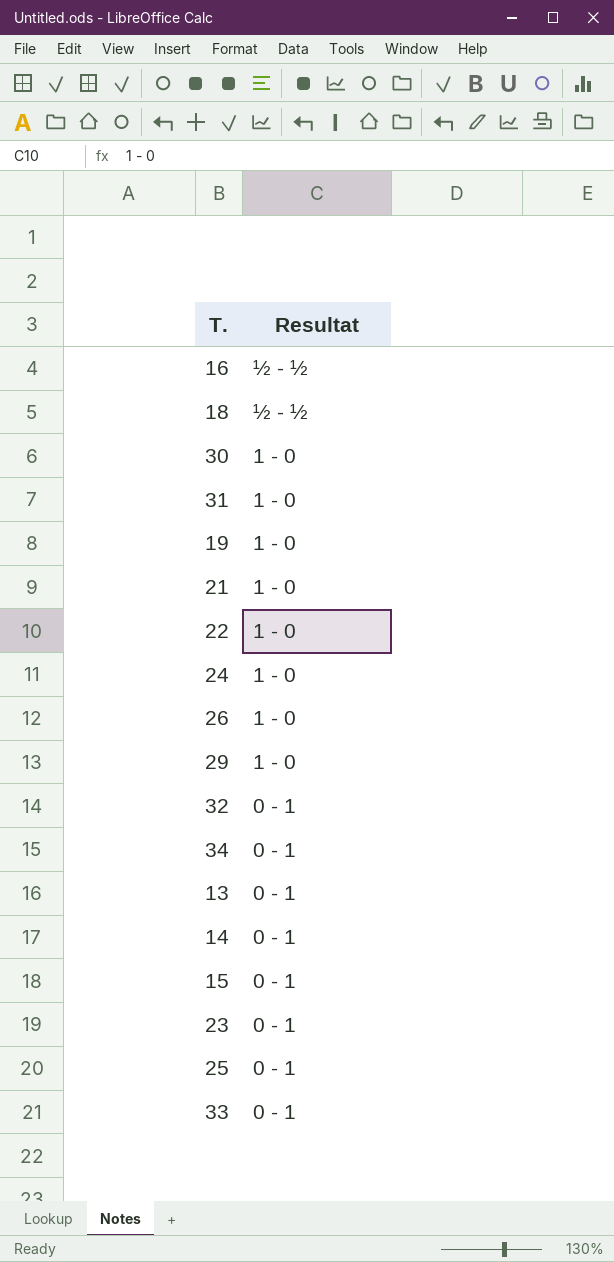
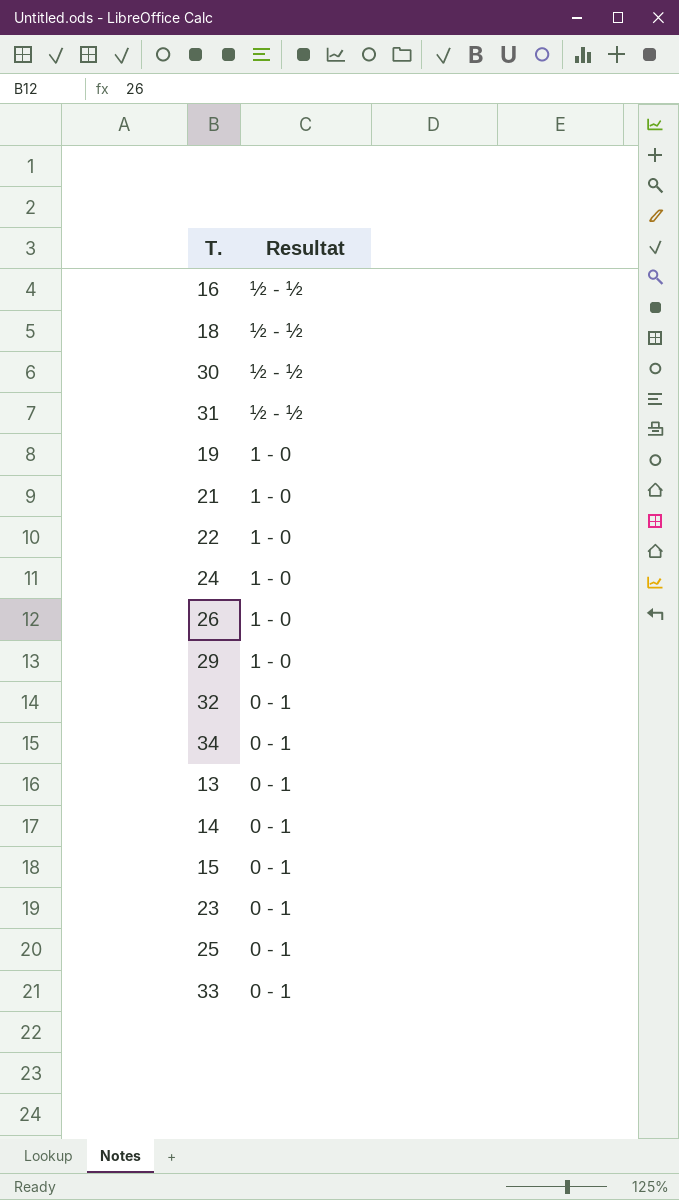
30 | Resultat: 1 - 0 -> ½ - ½
31 | Resultat: 1 - 0 -> ½ - ½

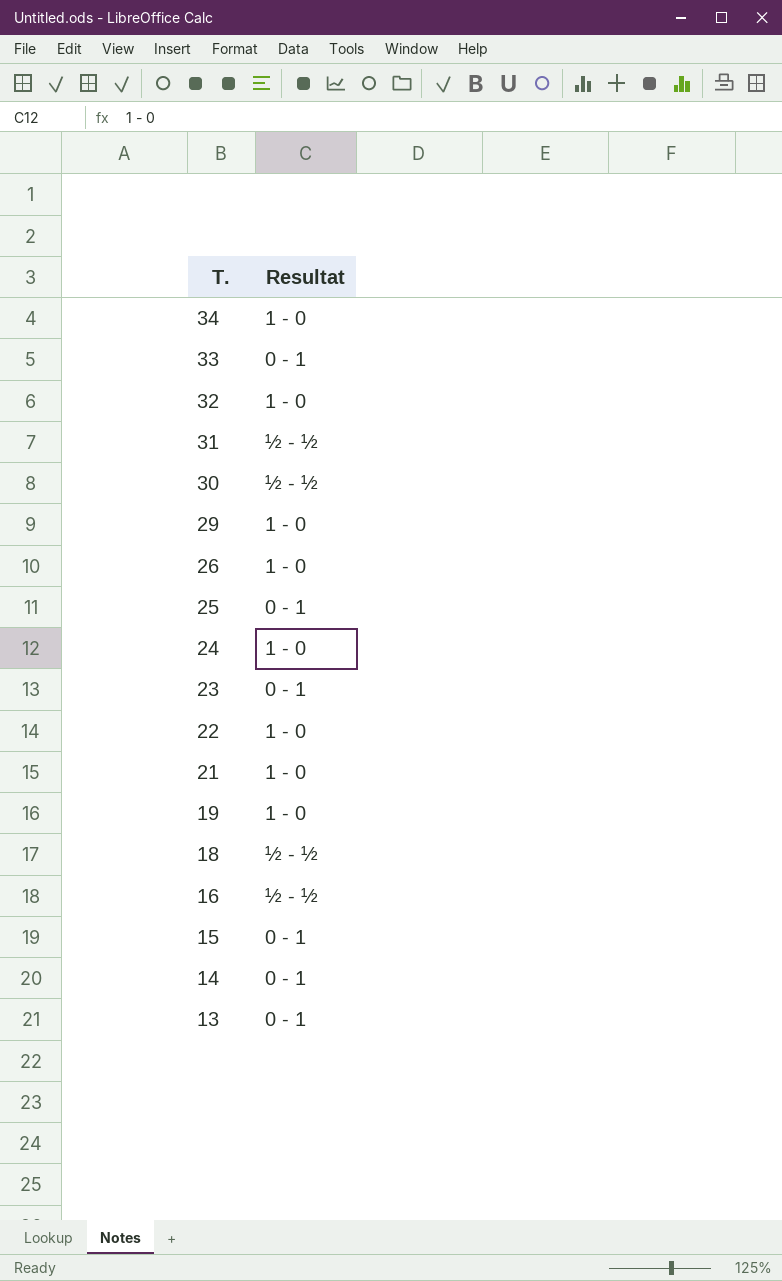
row order: Resultat descending -> T. descending
34 | Resultat: 0 - 1 -> 1 - 0
32 | Resultat: 0 - 1 -> 1 - 0

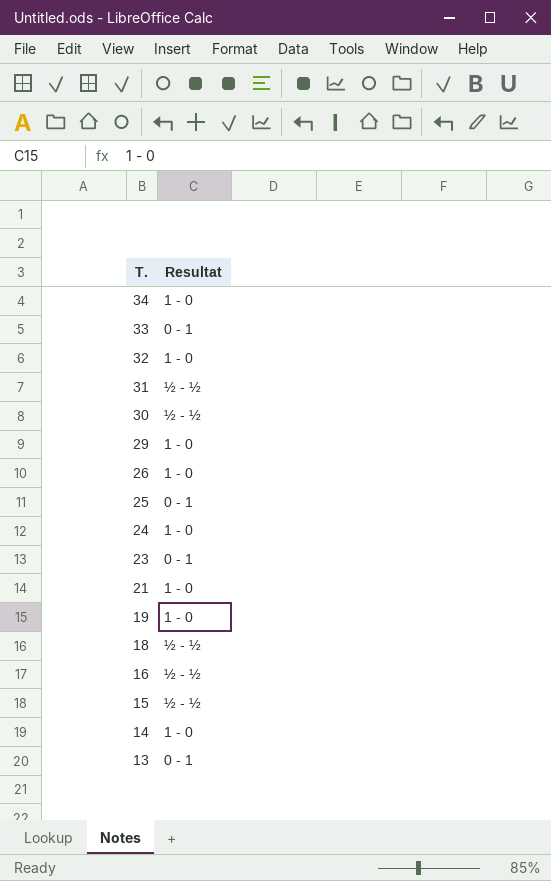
row 22: 1 - 0 -> none
15 | Resultat: 0 - 1 -> ½ - ½
14 | Resultat: 0 - 1 -> 1 - 0

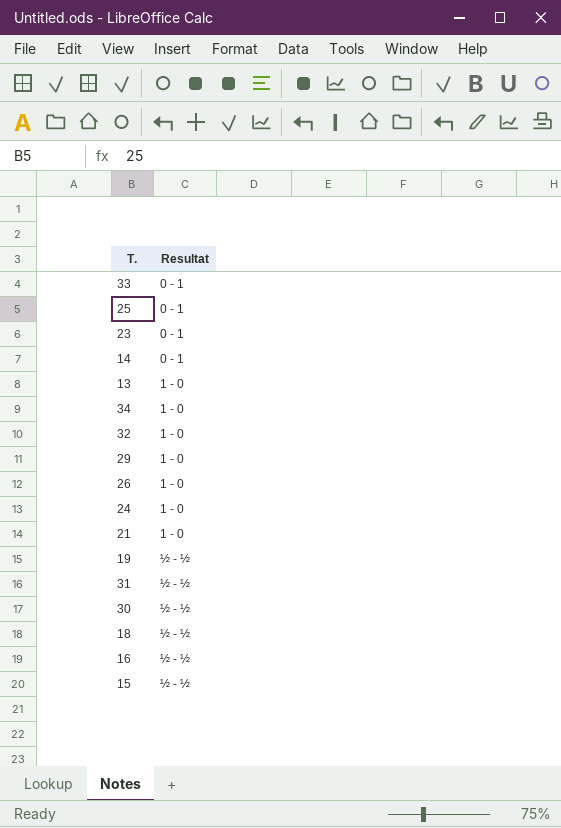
row order: T. descending -> Resultat ascending
14 | Resultat: 1 - 0 -> 0 - 1
13 | Resultat: 0 - 1 -> 1 - 0
19 | Resultat: 1 - 0 -> ½ - ½

